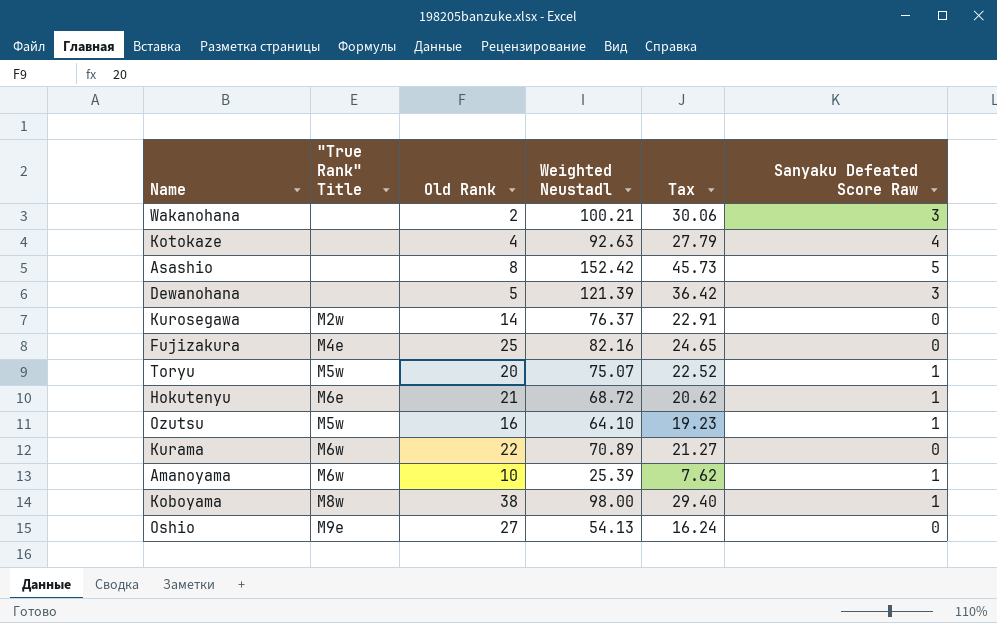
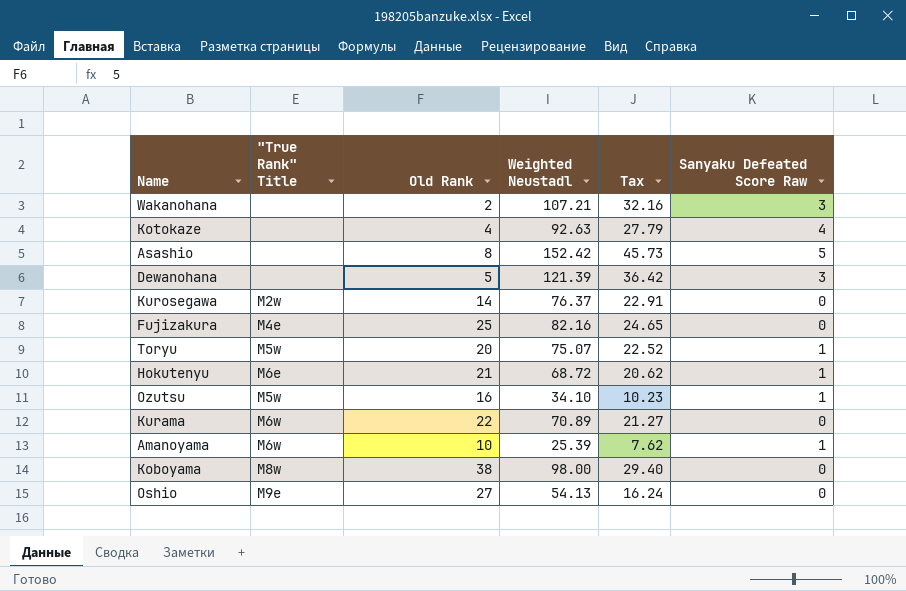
Wakanohana | Weighted Neustadl: 100.21 -> 107.21
Wakanohana | Tax: 30.06 -> 32.16
Ozutsu | Weighted Neustadl: 64.10 -> 34.10
Ozutsu | Tax: 19.23 -> 10.23
Koboyama | Sanyaku Defeated Score Raw: 1 -> 0

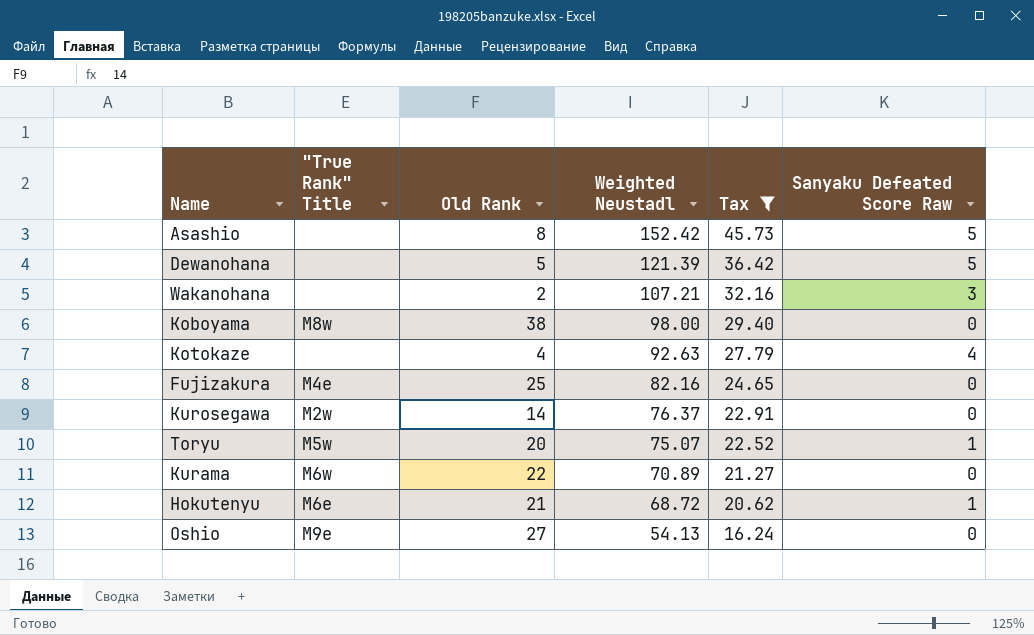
filter: none -> Tax >= 16.24
row order: none -> Weighted Neustadl descending
Dewanohana | Sanyaku Defeated Score Raw: 3 -> 5

